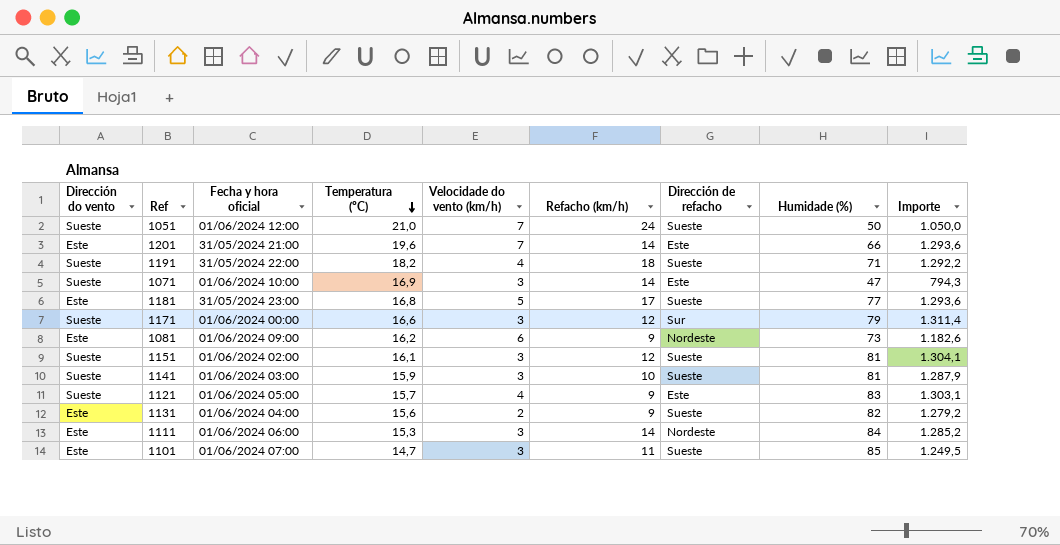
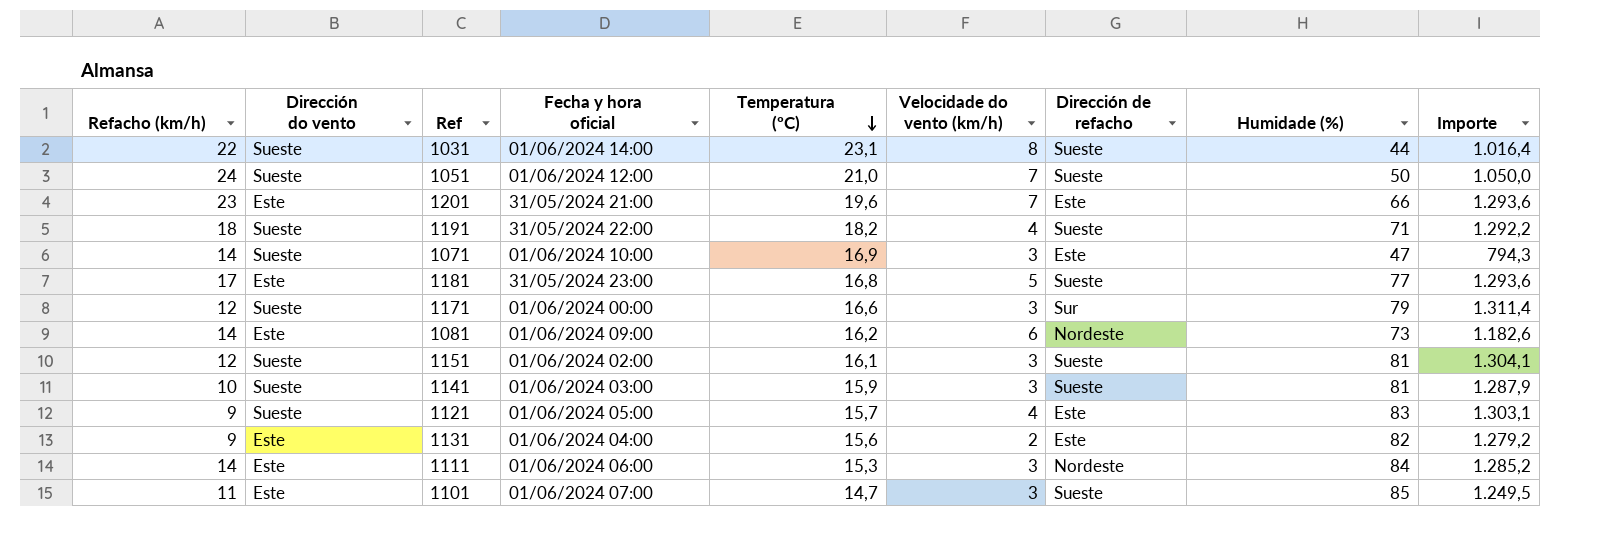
column Refacho (km/h) | position: 6 -> 1
row 1031: none -> 22 | Sueste | 01/06/2024 14:00 | 23,1 | 8 | Sueste | 44 | 1.016,4
1201 | Refacho (km/h): 14 -> 23
1081 | Refacho (km/h): 9 -> 14
1131 | Dirección de refacho: Sueste -> Este

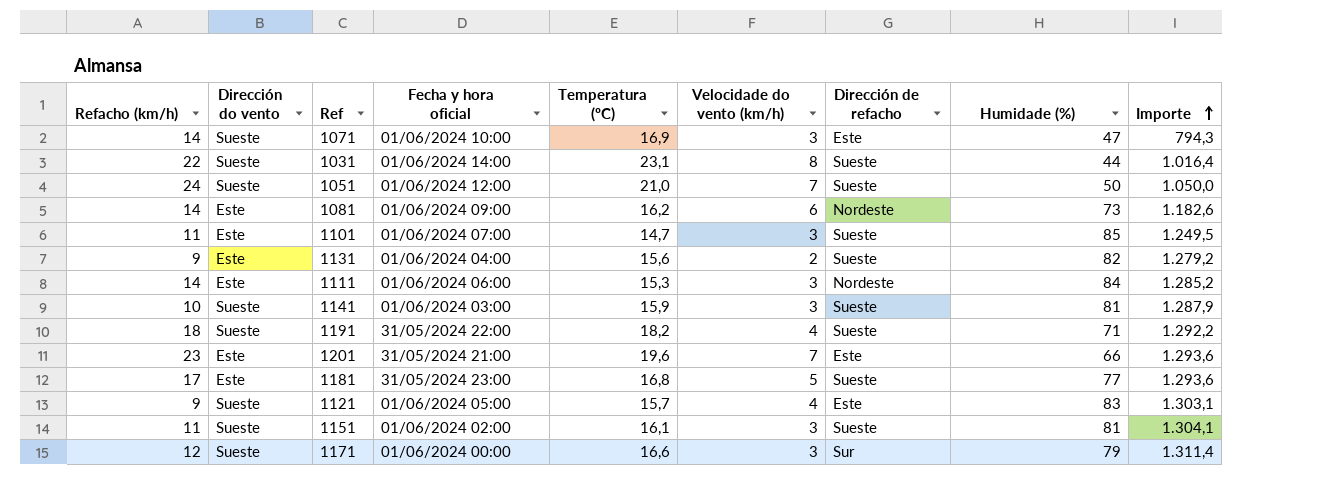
row order: Temperatura (ºC) descending -> Importe ascending
1131 | Dirección de refacho: Este -> Sueste
1151 | Refacho (km/h): 12 -> 11

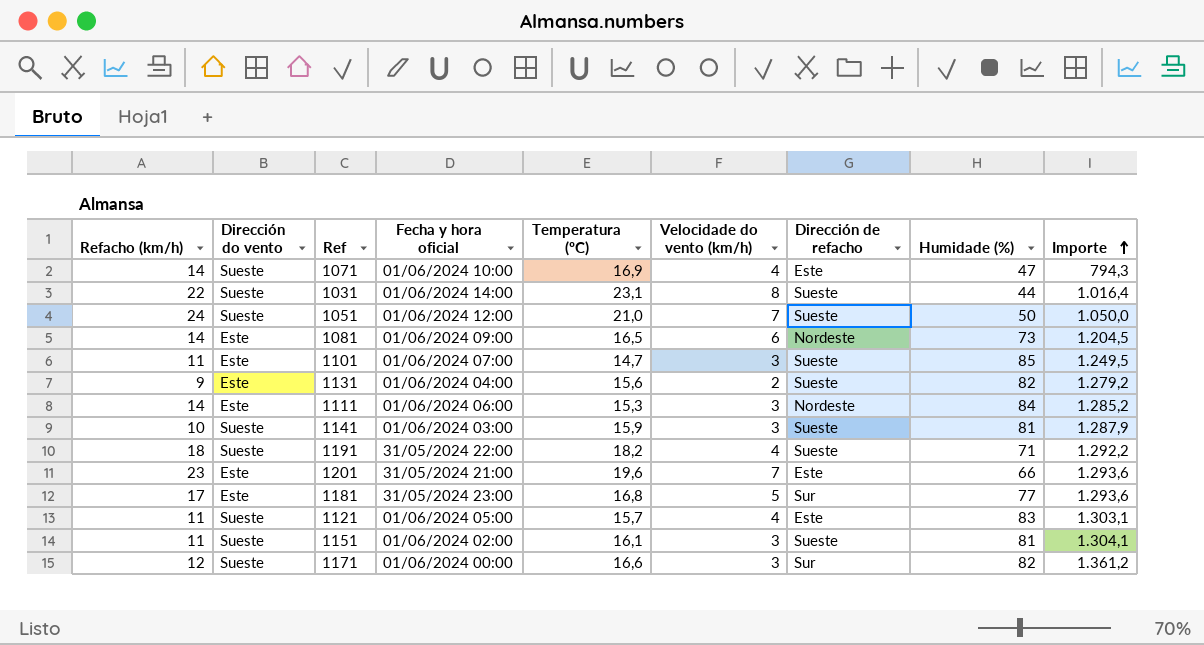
1071 | Velocidade do vento (km/h): 3 -> 4
1081 | Temperatura (ºC): 16,2 -> 16,5
1081 | Importe: 1.182,6 -> 1.204,5
1181 | Dirección de refacho: Sueste -> Sur
1121 | Refacho (km/h): 9 -> 11
1171 | Humidade (%): 79 -> 82
1171 | Importe: 1.311,4 -> 1.361,2

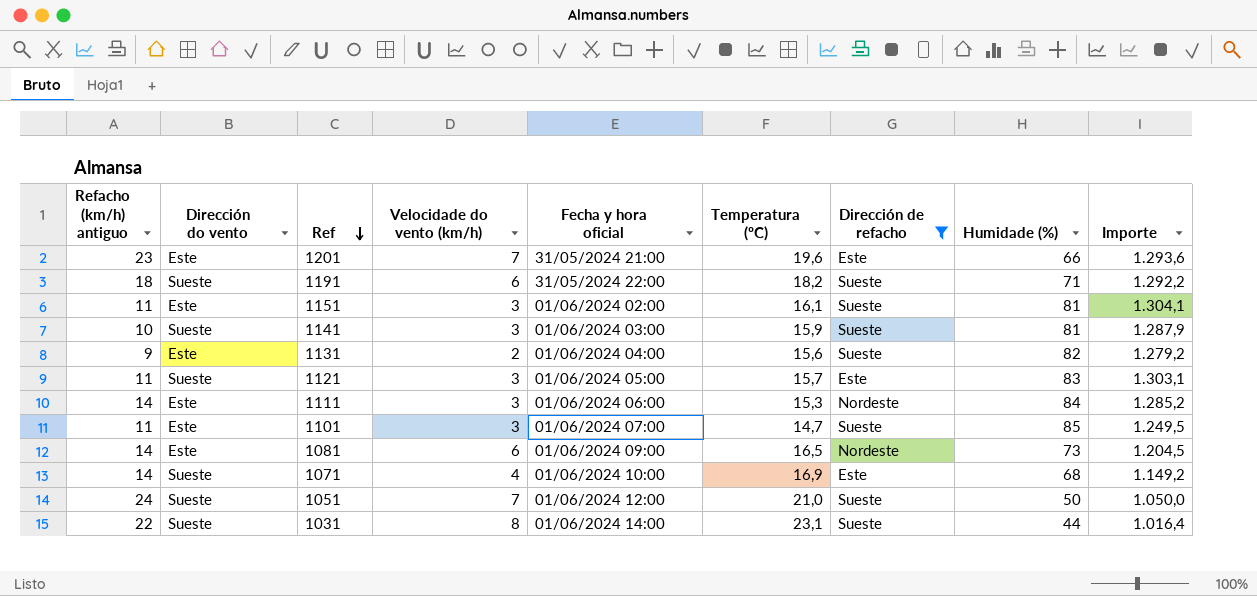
filter: none -> Dirección de refacho != Sur
row order: Importe ascending -> Ref descending
column name: Refacho (km/h) -> Refacho (km/h) antiguo
column Velocidade do vento (km/h) | position: 6 -> 4
1191 | Velocidade do vento (km/h): 4 -> 6
1151 | Dirección do vento: Sueste -> Este
1121 | Velocidade do vento (km/h): 4 -> 3
1071 | Humidade (%): 47 -> 68
1071 | Importe: 794,3 -> 1.149,2

